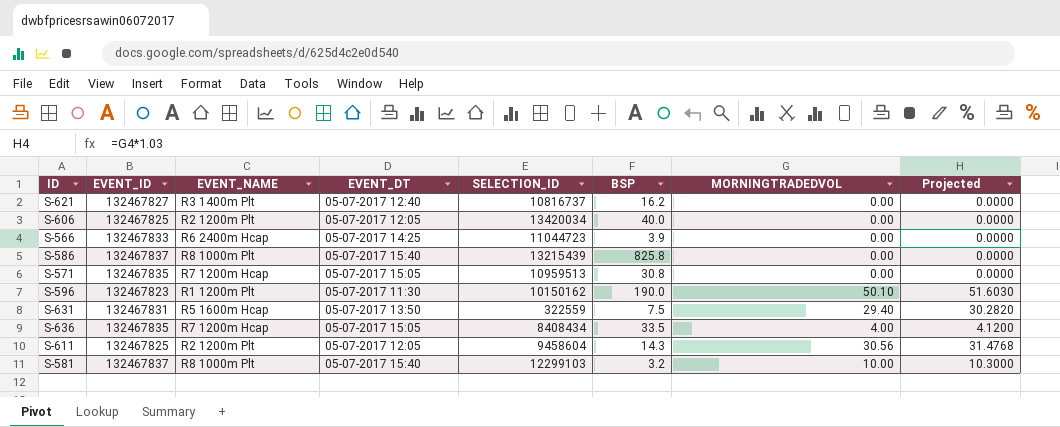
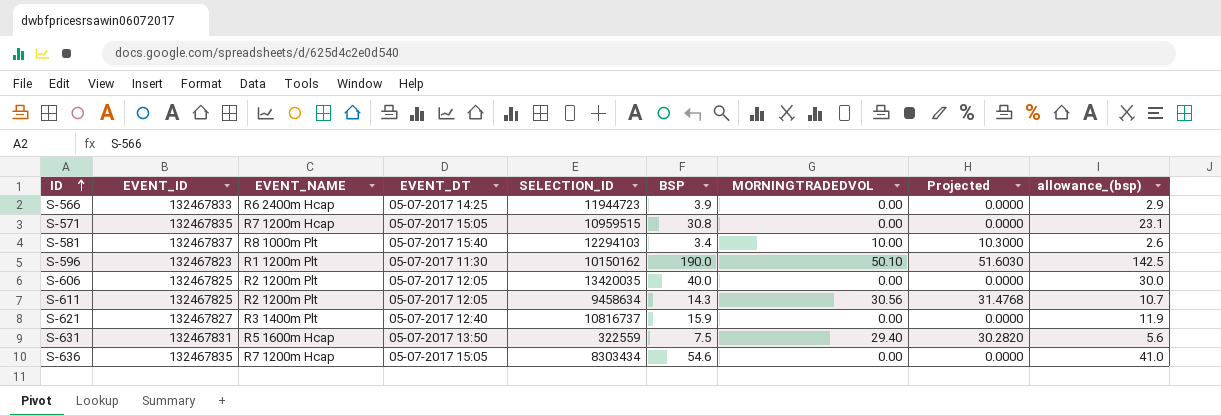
row order: none -> ID ascending
column allowance_(bsp) | formula: none -> [BSP] * 0.75
row S-586: 132467837 | R8 1000m Plt | 05-07-2017 15:40 | 13215439 | 825.8 | 0.00 | 0.0000 -> none
S-566 | SELECTION_ID: 11044723 -> 11944723
S-571 | SELECTION_ID: 10959513 -> 10959515
S-581 | SELECTION_ID: 12299103 -> 12294103
S-581 | BSP: 3.2 -> 3.4
S-606 | SELECTION_ID: 13420034 -> 13420035
S-611 | SELECTION_ID: 9458604 -> 9458634
S-621 | BSP: 16.2 -> 15.9
S-636 | SELECTION_ID: 8408434 -> 8303434
S-636 | BSP: 33.5 -> 54.6
S-636 | MORNINGTRADEDVOL: 4.00 -> 0.00
S-636 | Projected: 4.1200 -> 0.0000

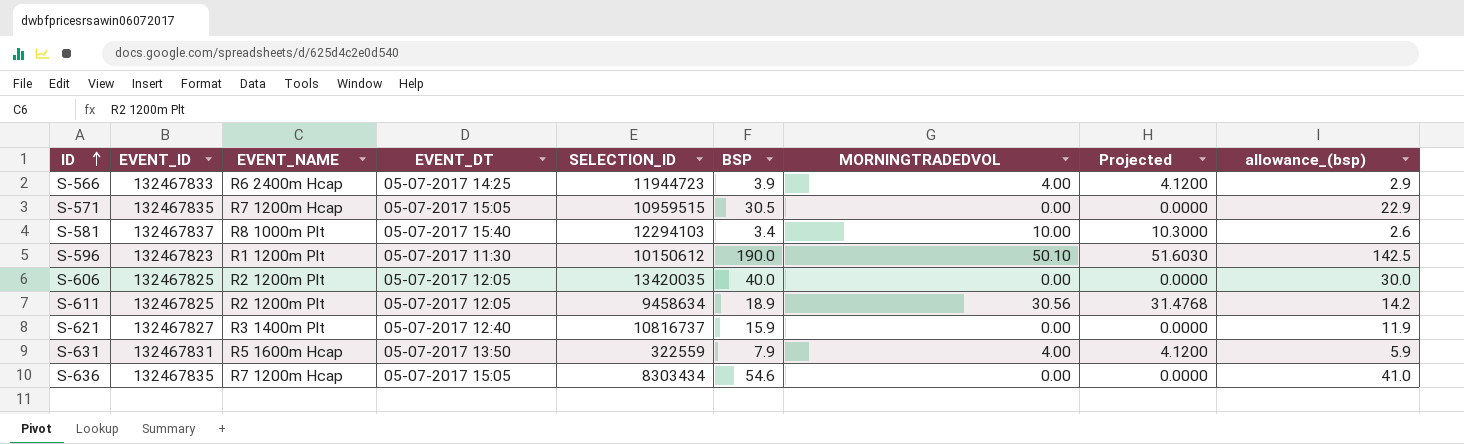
S-566 | MORNINGTRADEDVOL: 0.00 -> 4.00
S-566 | Projected: 0.0000 -> 4.1200
S-571 | BSP: 30.8 -> 30.5
S-571 | allowance_(bsp): 23.1 -> 22.9
S-596 | SELECTION_ID: 10150162 -> 10150612
S-611 | BSP: 14.3 -> 18.9
S-611 | allowance_(bsp): 10.7 -> 14.2
S-631 | BSP: 7.5 -> 7.9
S-631 | MORNINGTRADEDVOL: 29.40 -> 4.00
S-631 | Projected: 30.2820 -> 4.1200
S-631 | allowance_(bsp): 5.6 -> 5.9

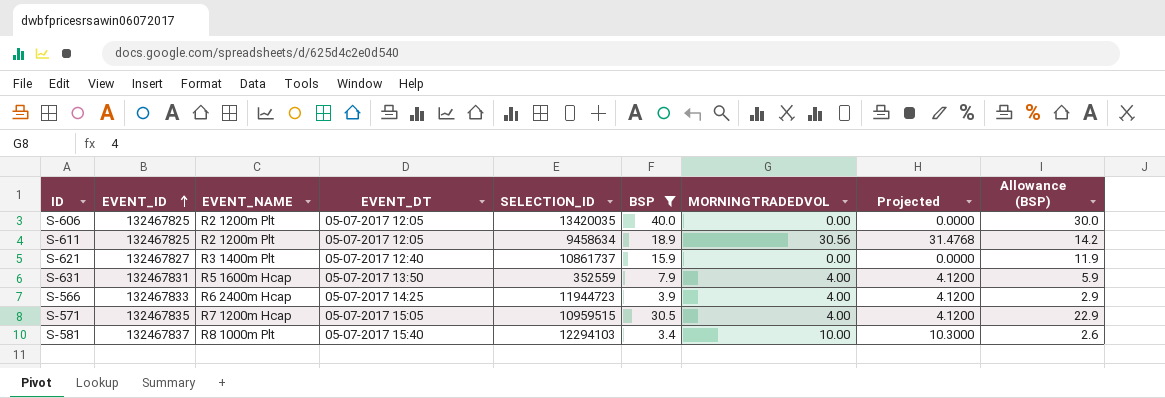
filter: none -> BSP <= 40.0
row order: ID ascending -> EVENT_ID ascending
column name: allowance_(bsp) -> Allowance (BSP)
S-621 | SELECTION_ID: 10816737 -> 10861737
S-631 | SELECTION_ID: 322559 -> 352559
S-571 | MORNINGTRADEDVOL: 0.00 -> 4.00
S-571 | Projected: 0.0000 -> 4.1200

